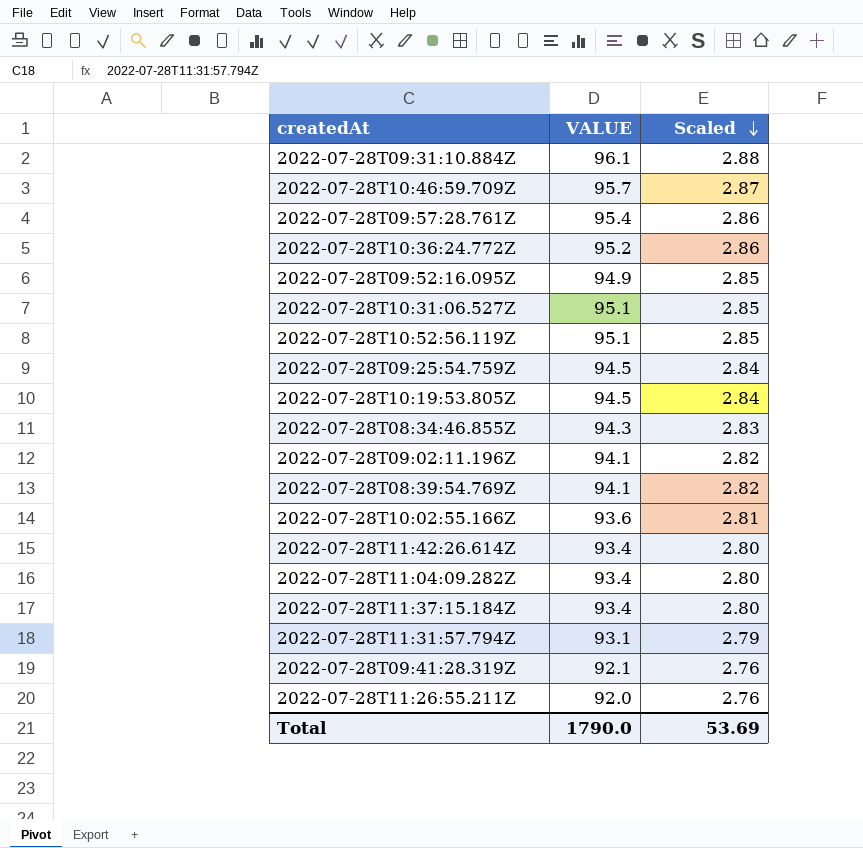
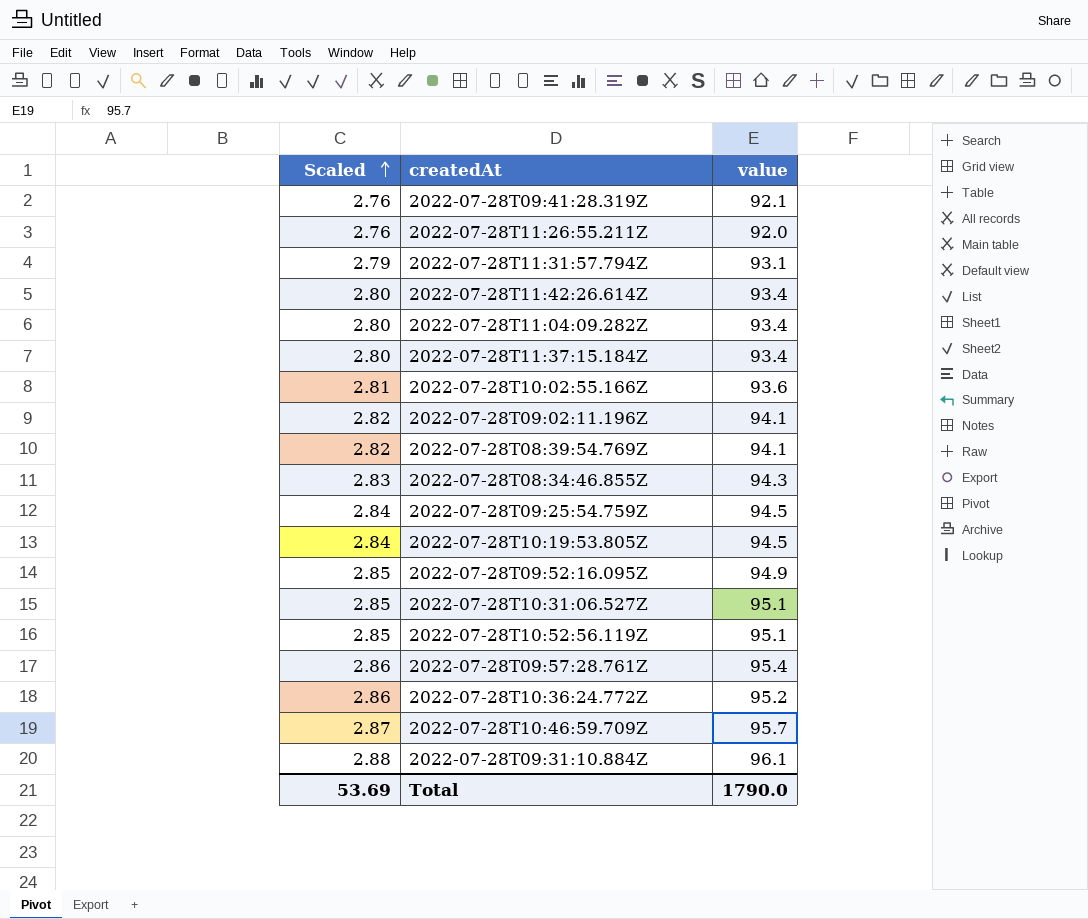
row order: Scaled descending -> Scaled ascending
column Scaled | position: 3 -> 1
column name: VALUE -> value

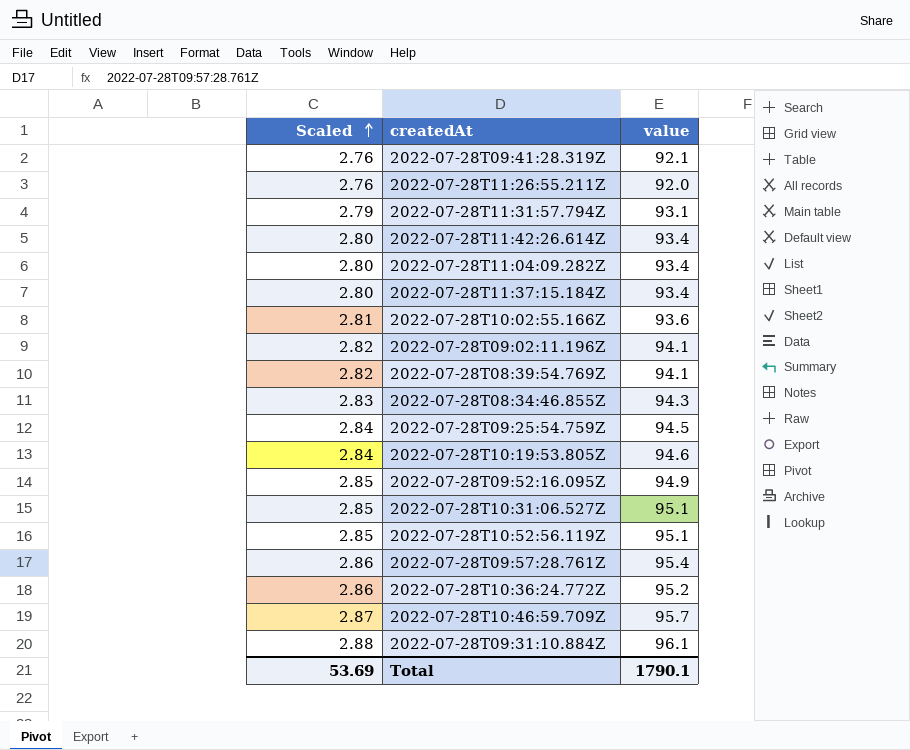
2022-07-28T10:19:53.805Z | value: 94.5 -> 94.6
Total | value: 1790.0 -> 1790.1

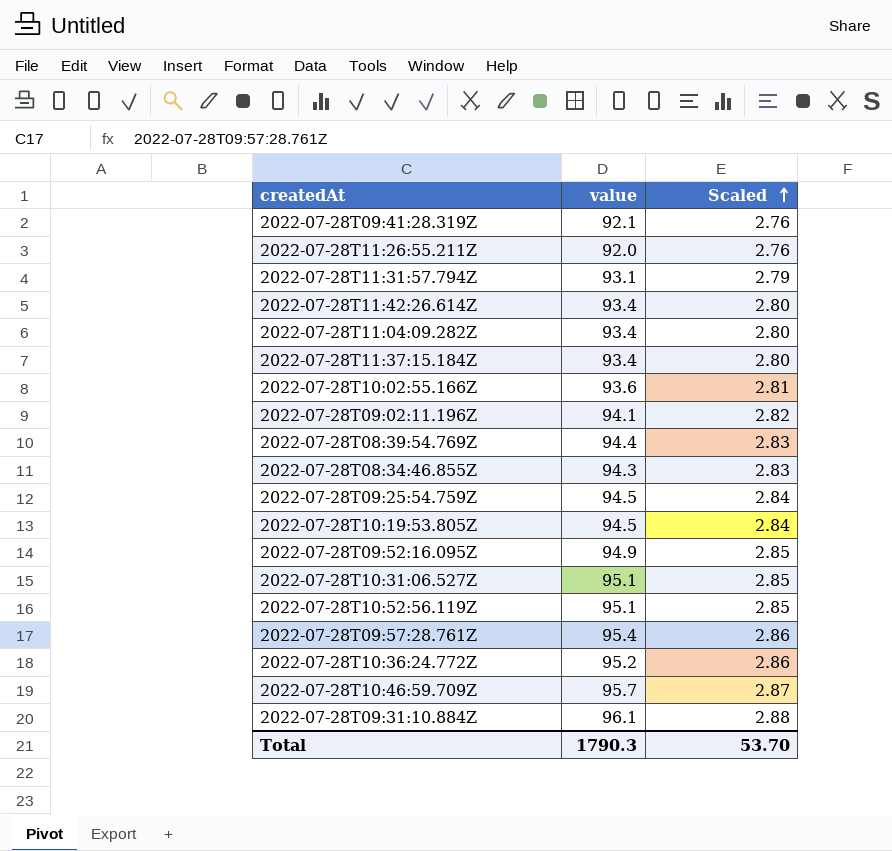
column Scaled | position: 1 -> 3
2022-07-28T08:39:54.769Z | value: 94.1 -> 94.4
2022-07-28T08:39:54.769Z | Scaled: 2.82 -> 2.83
2022-07-28T10:19:53.805Z | value: 94.6 -> 94.5
Total | value: 1790.1 -> 1790.3
Total | Scaled: 53.69 -> 53.70

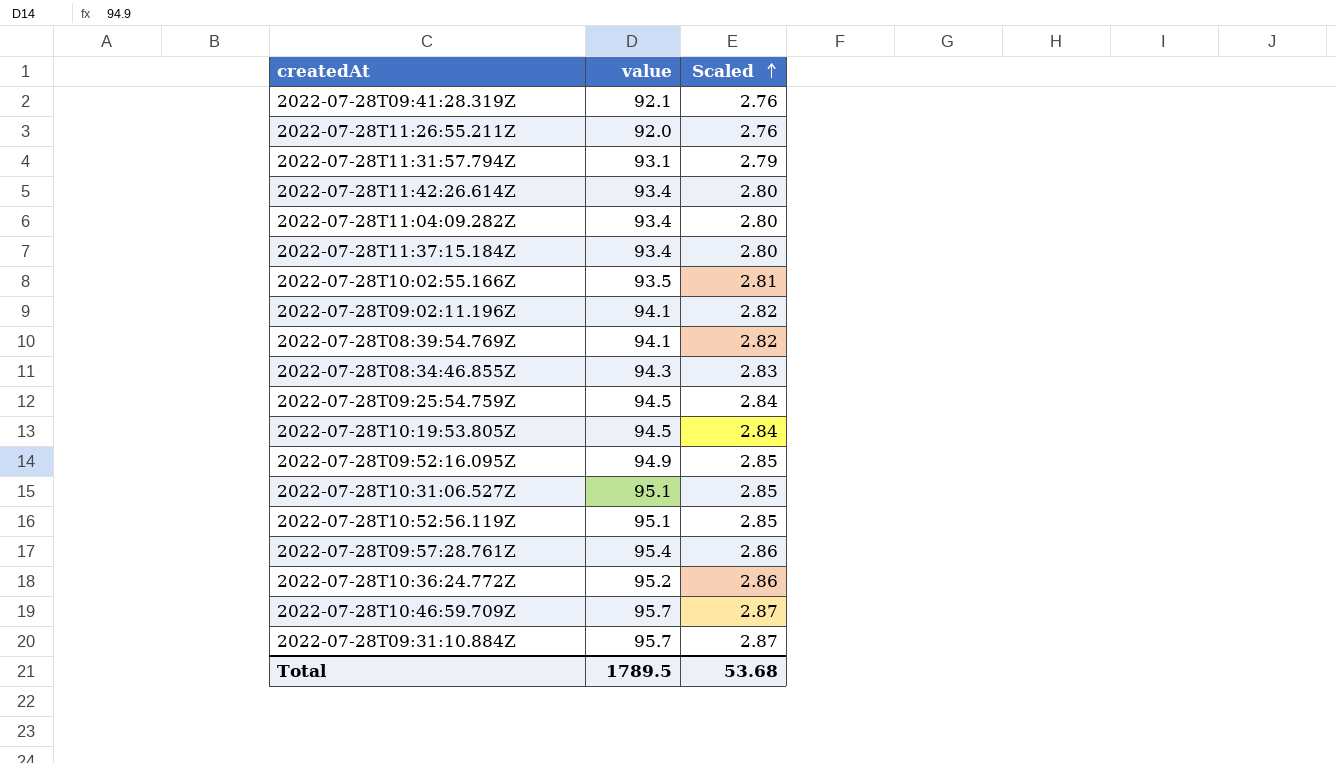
2022-07-28T10:02:55.166Z | value: 93.6 -> 93.5
2022-07-28T08:39:54.769Z | value: 94.4 -> 94.1
2022-07-28T08:39:54.769Z | Scaled: 2.83 -> 2.82
2022-07-28T09:31:10.884Z | value: 96.1 -> 95.7
2022-07-28T09:31:10.884Z | Scaled: 2.88 -> 2.87
Total | value: 1790.3 -> 1789.5
Total | Scaled: 53.70 -> 53.68

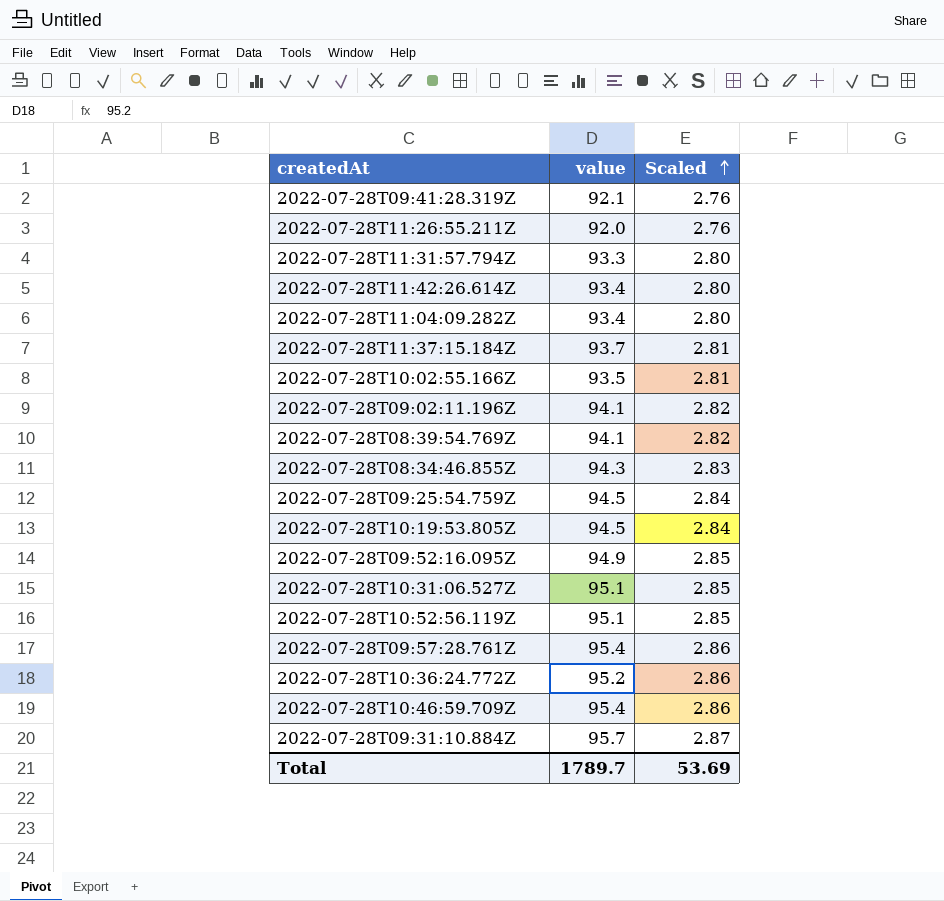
2022-07-28T11:31:57.794Z | value: 93.1 -> 93.3
2022-07-28T11:31:57.794Z | Scaled: 2.79 -> 2.80
2022-07-28T11:37:15.184Z | value: 93.4 -> 93.7
2022-07-28T11:37:15.184Z | Scaled: 2.80 -> 2.81
2022-07-28T10:46:59.709Z | value: 95.7 -> 95.4
2022-07-28T10:46:59.709Z | Scaled: 2.87 -> 2.86
Total | value: 1789.5 -> 1789.7
Total | Scaled: 53.68 -> 53.69

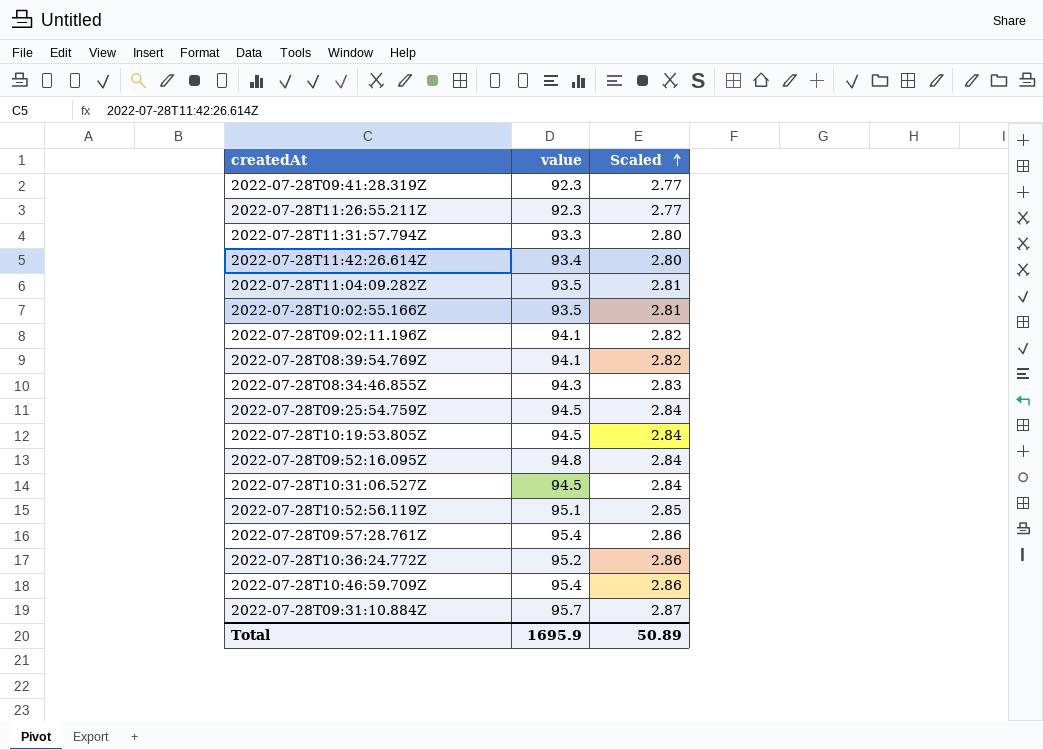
row 2022-07-28T11:37:15.184Z: 93.7 | 2.81 -> none
2022-07-28T09:41:28.319Z | value: 92.1 -> 92.3
2022-07-28T09:41:28.319Z | Scaled: 2.76 -> 2.77
2022-07-28T11:26:55.211Z | value: 92.0 -> 92.3
2022-07-28T11:26:55.211Z | Scaled: 2.76 -> 2.77
2022-07-28T11:04:09.282Z | value: 93.4 -> 93.5
2022-07-28T11:04:09.282Z | Scaled: 2.80 -> 2.81
2022-07-28T09:52:16.095Z | value: 94.9 -> 94.8
2022-07-28T09:52:16.095Z | Scaled: 2.85 -> 2.84
2022-07-28T10:31:06.527Z | value: 95.1 -> 94.5
2022-07-28T10:31:06.527Z | Scaled: 2.85 -> 2.84
Total | value: 1789.7 -> 1695.9
Total | Scaled: 53.69 -> 50.89

